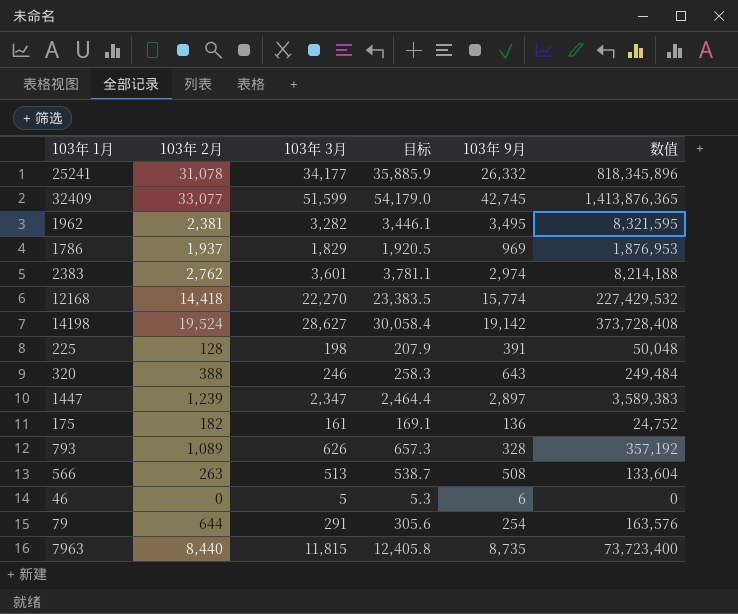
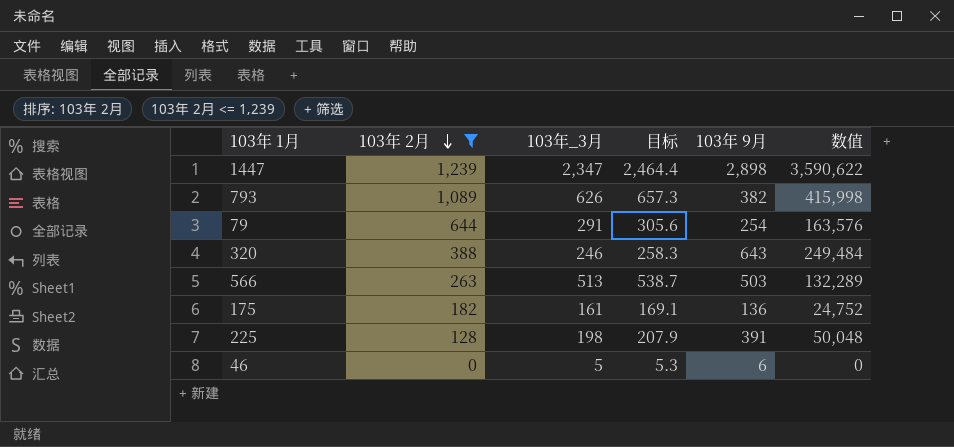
filter: none -> 103年 2月 <= 1,239
row order: none -> 103年 2月 descending
column name: 103年 3月 -> 103年_3月
1447 | 103年 9月: 2,897 -> 2,898
1447 | 数值: 3,589,383 -> 3,590,622
793 | 103年 9月: 328 -> 382
793 | 数值: 357,192 -> 415,998
566 | 103年 9月: 508 -> 503
566 | 数值: 133,604 -> 132,289

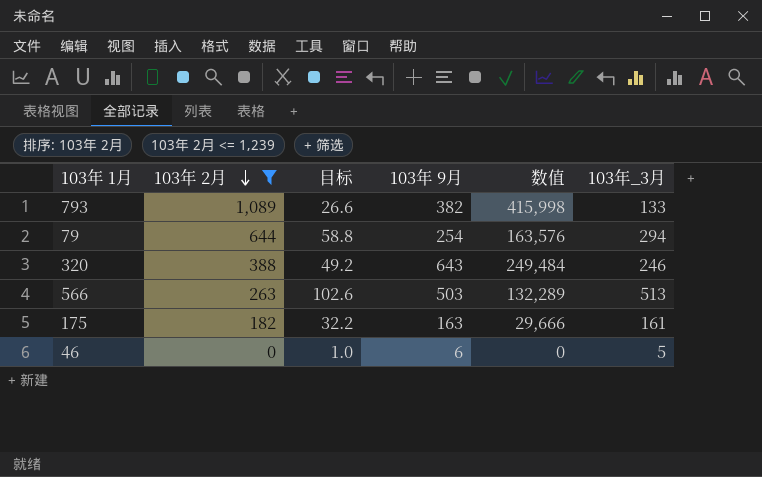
column 目标 | formula: [103年_3月] * 1.05 -> [103年_3月] * 0.2
column 103年_3月 | position: 3 -> 6
row 1447: 1,239 | 2,347 | 2,464.4 | 2,898 | 3,590,622 -> none
row 225: 128 | 198 | 207.9 | 391 | 50,048 -> none
793 | 103年_3月: 626 -> 133
79 | 103年_3月: 291 -> 294
175 | 103年 9月: 136 -> 163
175 | 数值: 24,752 -> 29,666

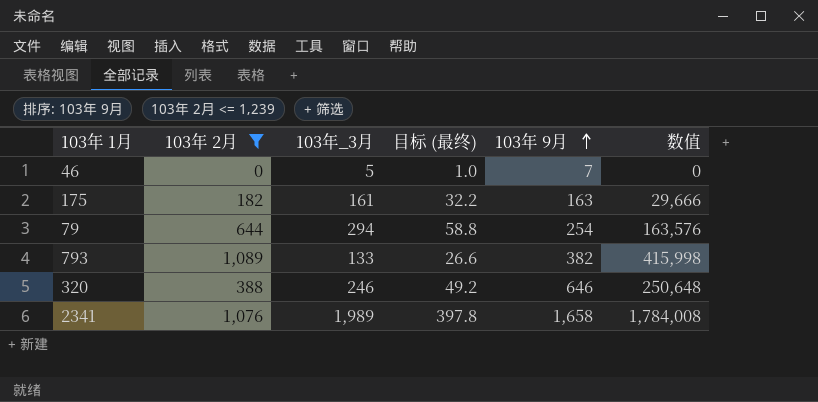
row order: 103年 2月 descending -> 103年 9月 ascending
column 103年_3月 | position: 6 -> 3
column name: 目标 -> 目标 (最终)
row 566: 263 | 102.6 | 503 | 132,289 | 513 -> none
46 | 103年 9月: 6 -> 7
320 | 103年 9月: 643 -> 646
320 | 数值: 249,484 -> 250,648
row 2341: none -> 1,076 | 1,989 | 397.8 | 1,658 | 1,784,008

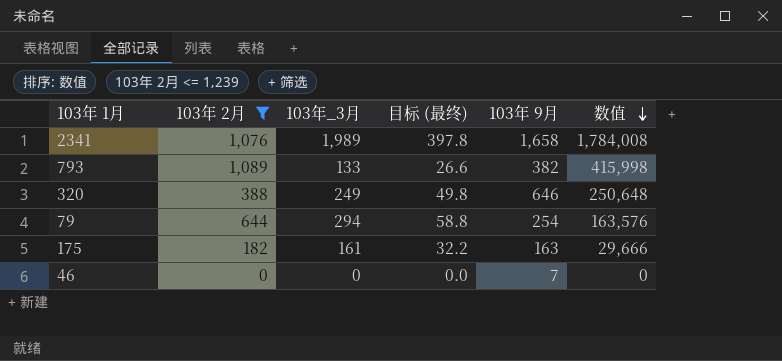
row order: 103年 9月 ascending -> 数值 descending
320 | 103年_3月: 246 -> 249
320 | 目标 (最终): 49.2 -> 49.8
46 | 103年_3月: 5 -> 0
46 | 目标 (最终): 1.0 -> 0.0

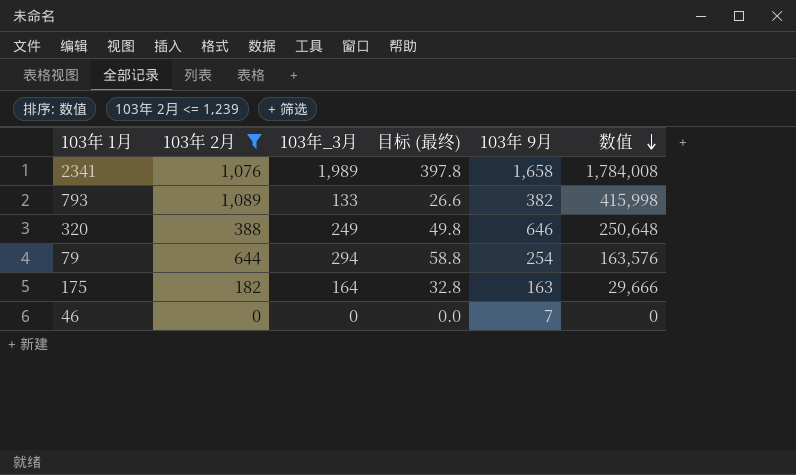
175 | 103年_3月: 161 -> 164
175 | 目标 (最终): 32.2 -> 32.8

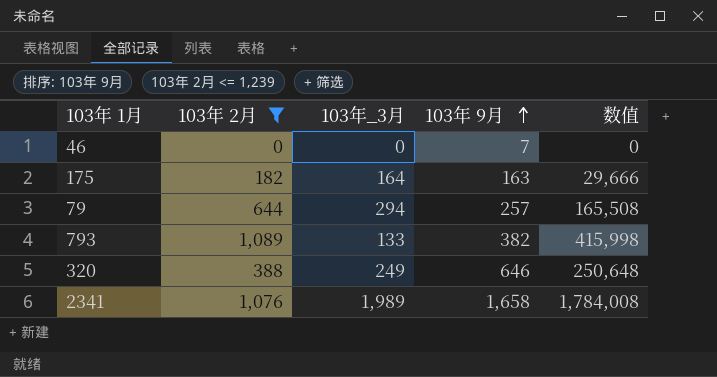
row order: 数值 descending -> 103年 9月 ascending
column 目标 (最终) | formula: [103年_3月] * 0.2 -> none
79 | 103年 9月: 254 -> 257
79 | 数值: 163,576 -> 165,508

